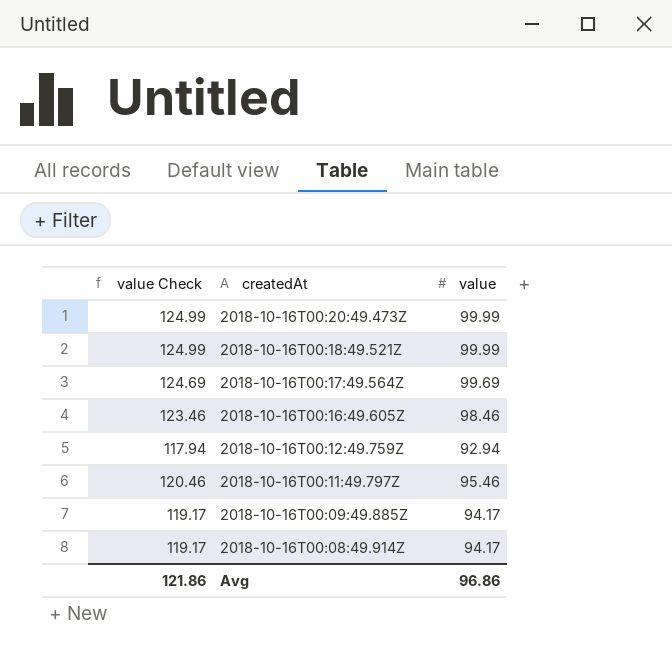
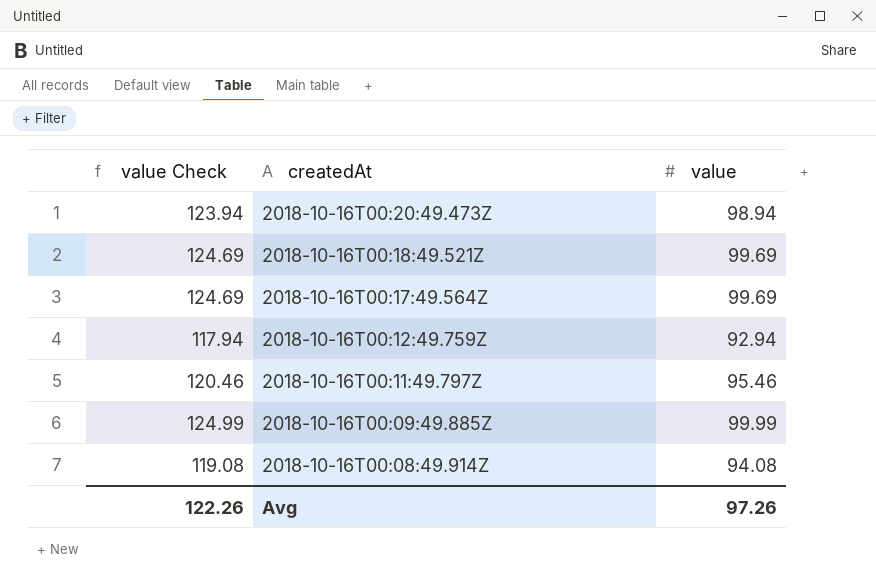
row 2018-10-16T00:16:49.605Z: 123.46 | 98.46 -> none
2018-10-16T00:20:49.473Z | value Check: 124.99 -> 123.94
2018-10-16T00:20:49.473Z | value: 99.99 -> 98.94
2018-10-16T00:18:49.521Z | value Check: 124.99 -> 124.69
2018-10-16T00:18:49.521Z | value: 99.99 -> 99.69
2018-10-16T00:09:49.885Z | value Check: 119.17 -> 124.99
2018-10-16T00:09:49.885Z | value: 94.17 -> 99.99
2018-10-16T00:08:49.914Z | value Check: 119.17 -> 119.08
2018-10-16T00:08:49.914Z | value: 94.17 -> 94.08
Avg | value Check: 121.86 -> 122.26
Avg | value: 96.86 -> 97.26

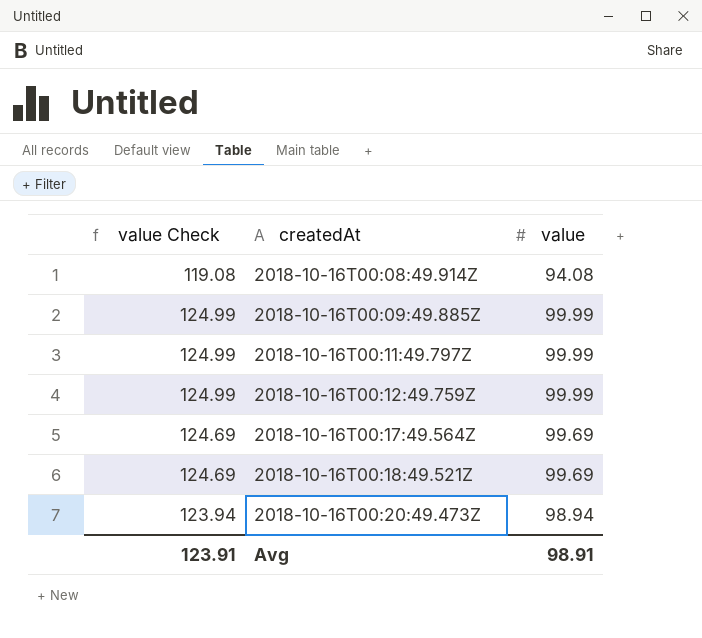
row order: createdAt descending -> createdAt ascending
2018-10-16T00:11:49.797Z | value Check: 120.46 -> 124.99
2018-10-16T00:11:49.797Z | value: 95.46 -> 99.99
2018-10-16T00:12:49.759Z | value Check: 117.94 -> 124.99
2018-10-16T00:12:49.759Z | value: 92.94 -> 99.99
Avg | value Check: 122.26 -> 123.91
Avg | value: 97.26 -> 98.91

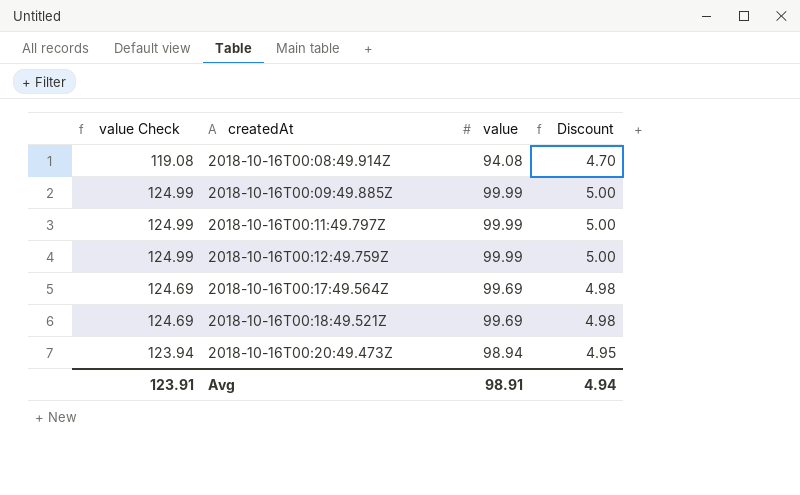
column Discount | formula: none -> [value] * 0.05

